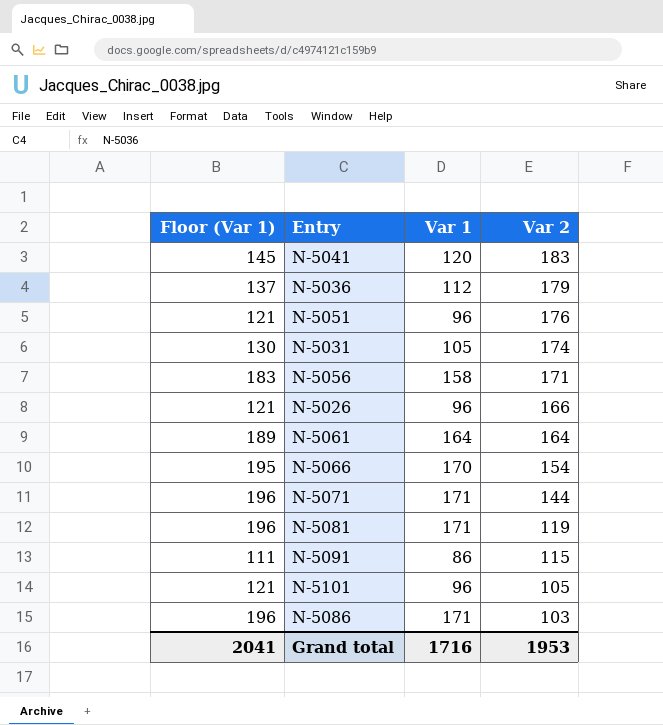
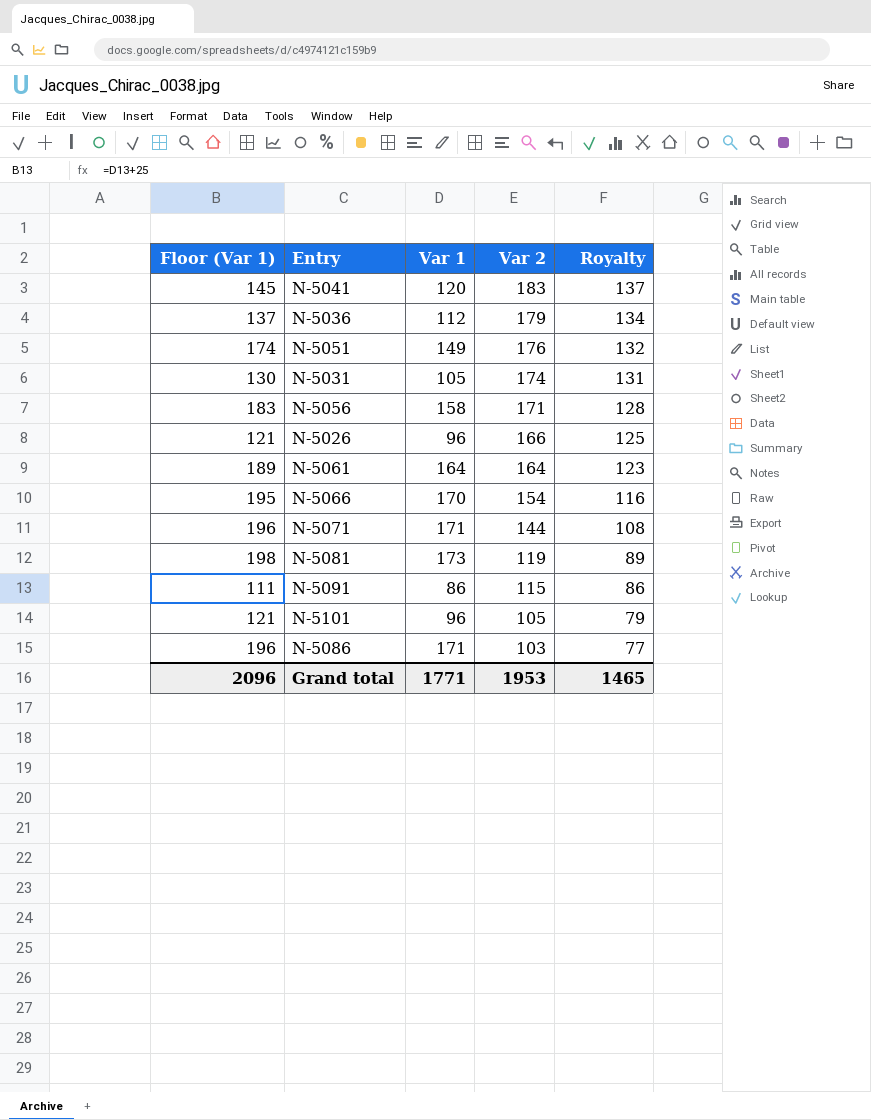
column Royalty | formula: none -> [Var 2] * 0.75
N-5051 | Floor (Var 1): 121 -> 174
N-5051 | Var 1: 96 -> 149
N-5081 | Floor (Var 1): 196 -> 198
N-5081 | Var 1: 171 -> 173
Grand total | Floor (Var 1): 2041 -> 2096
Grand total | Var 1: 1716 -> 1771

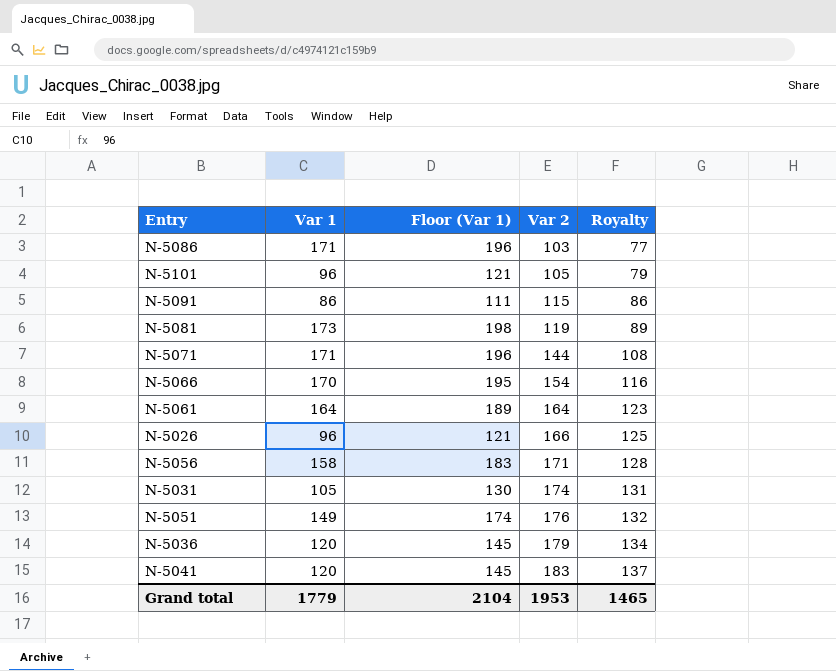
row order: Var 2 descending -> Var 2 ascending
column Floor (Var 1) | position: 1 -> 3
N-5036 | Var 1: 112 -> 120
N-5036 | Floor (Var 1): 137 -> 145
Grand total | Var 1: 1771 -> 1779
Grand total | Floor (Var 1): 2096 -> 2104

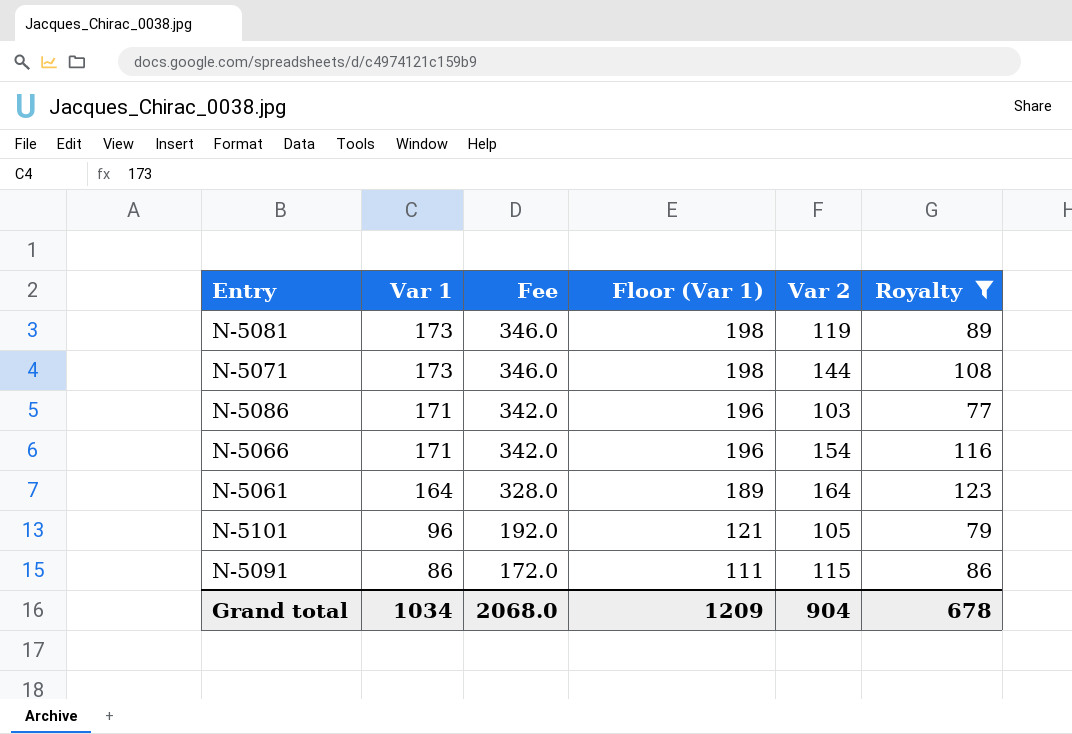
filter: none -> Royalty <= 123
row order: Var 2 ascending -> Var 1 descending
column Fee | formula: none -> [Var 1] * 2
N-5071 | Var 1: 171 -> 173
N-5071 | Floor (Var 1): 196 -> 198
N-5066 | Var 1: 170 -> 171
N-5066 | Floor (Var 1): 195 -> 196
Grand total | Var 1: 1779 -> 1034
Grand total | Floor (Var 1): 2104 -> 1209
Grand total | Var 2: 1953 -> 904
Grand total | Royalty: 1465 -> 678

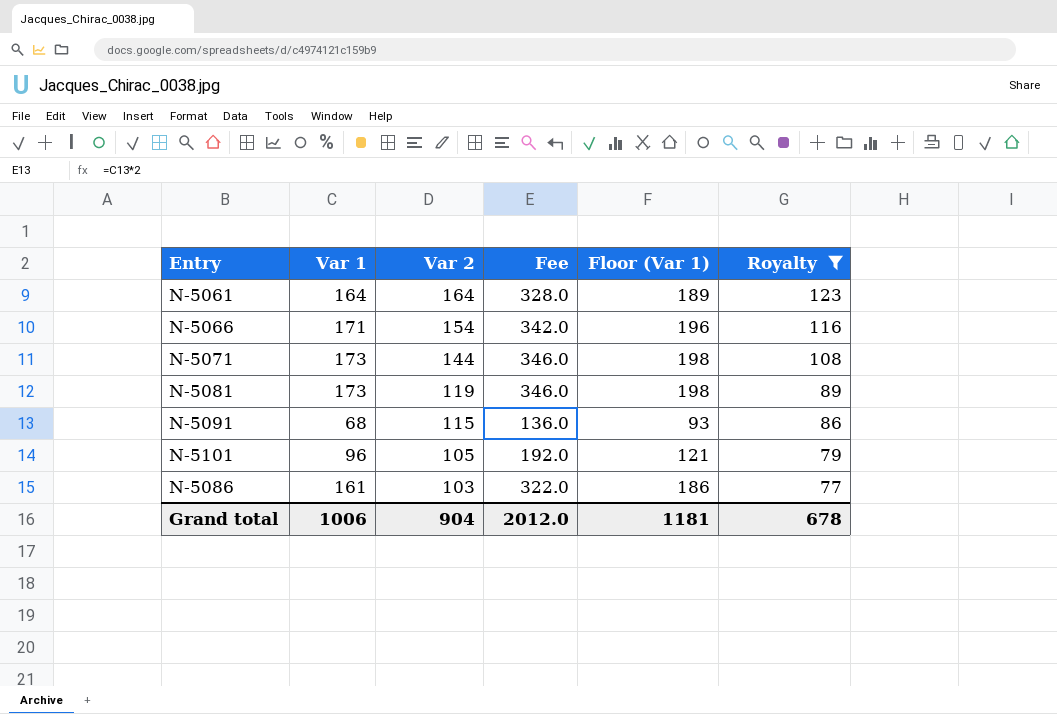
row order: Var 1 descending -> Var 2 descending
column Var 2 | position: 5 -> 3
N-5091 | Var 1: 86 -> 68
N-5091 | Fee: 172.0 -> 136.0
N-5091 | Floor (Var 1): 111 -> 93
N-5086 | Var 1: 171 -> 161
N-5086 | Fee: 342.0 -> 322.0
N-5086 | Floor (Var 1): 196 -> 186
Grand total | Var 1: 1034 -> 1006
Grand total | Fee: 2068.0 -> 2012.0
Grand total | Floor (Var 1): 1209 -> 1181

